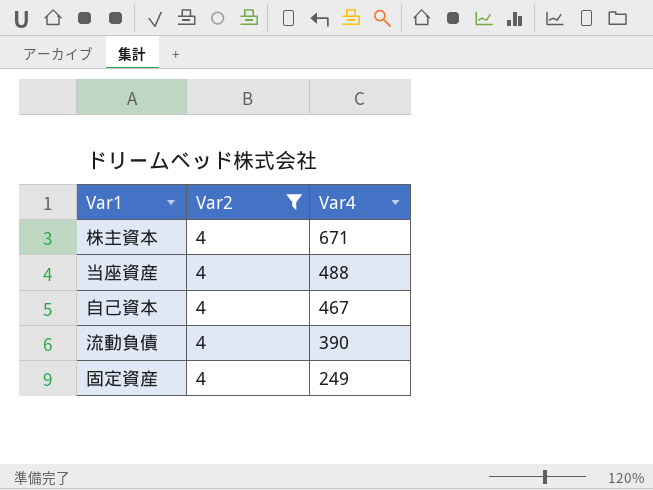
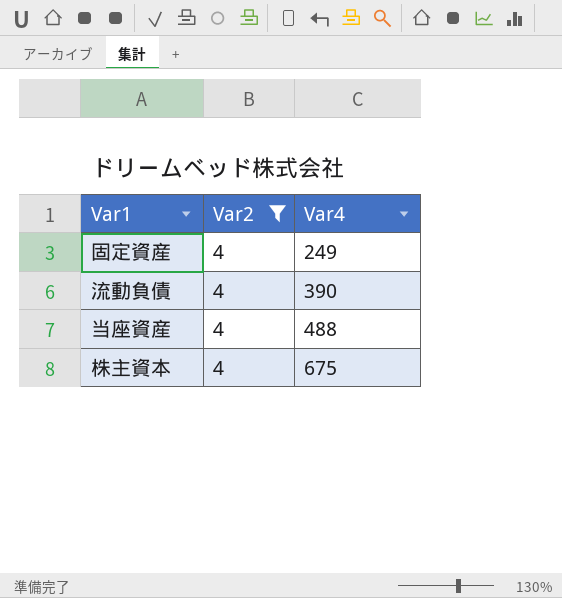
row order: Var4 descending -> Var4 ascending
row 自己資本: 4 | 467 -> none
株主資本 | Var4: 671 -> 675

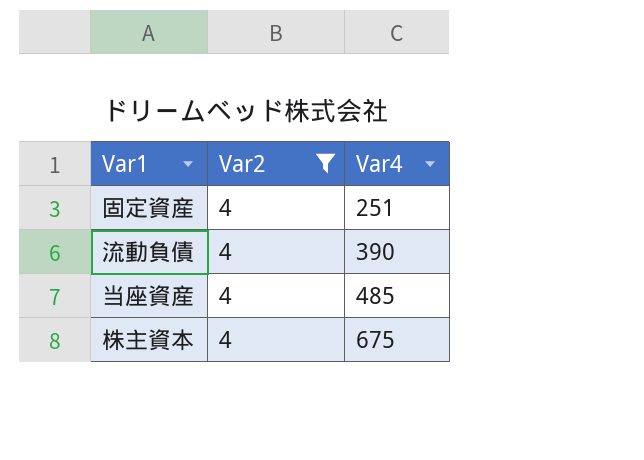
固定資産 | Var4: 249 -> 251
当座資産 | Var4: 488 -> 485

